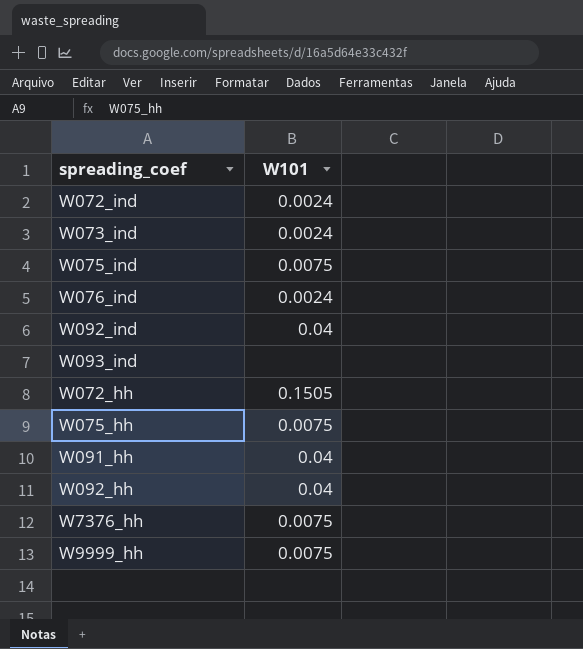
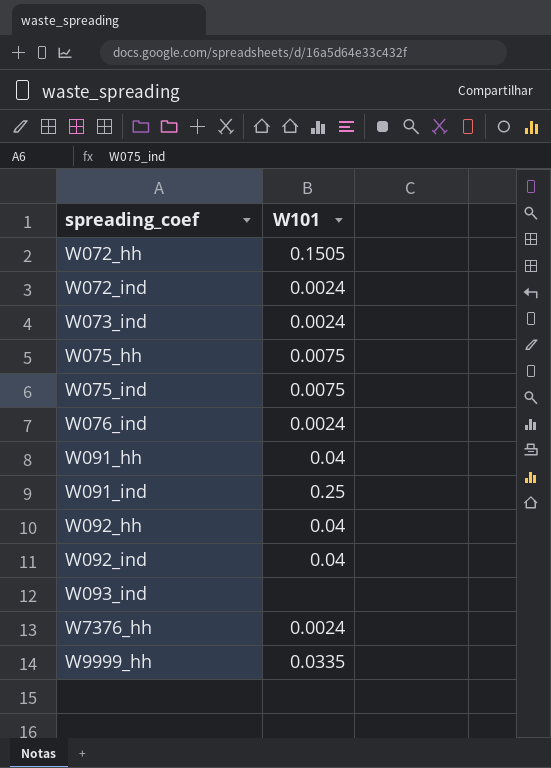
row order: none -> spreading_coef ascending
row W091_ind: none -> 0.25
W7376_hh | W101: 0.0075 -> 0.0024
W9999_hh | W101: 0.0075 -> 0.0335

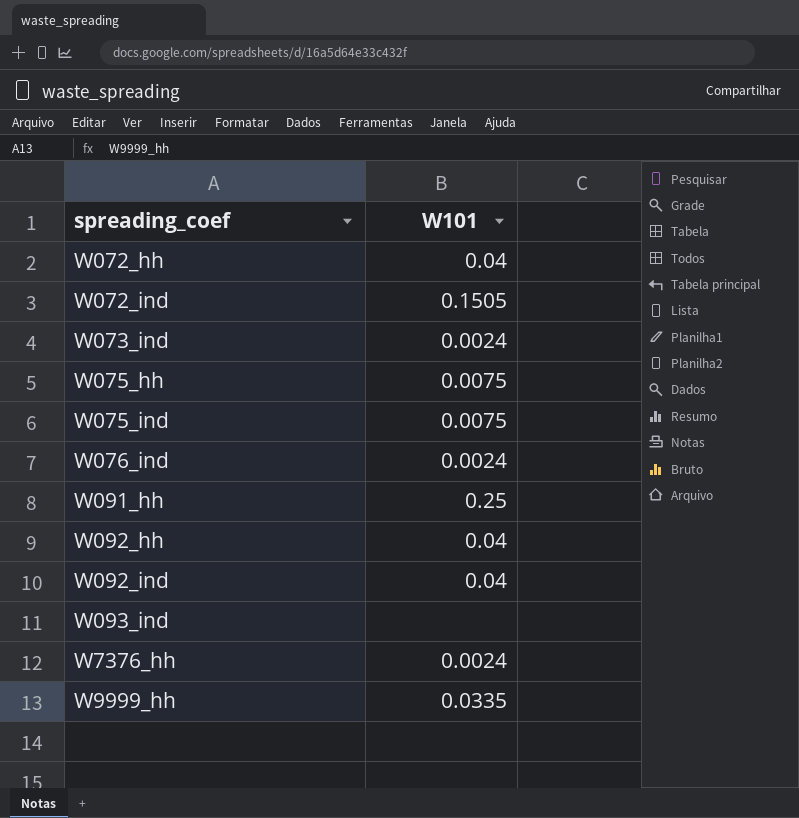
row W091_ind: 0.25 -> none
W072_hh | W101: 0.1505 -> 0.04
W072_ind | W101: 0.0024 -> 0.1505
W091_hh | W101: 0.04 -> 0.25

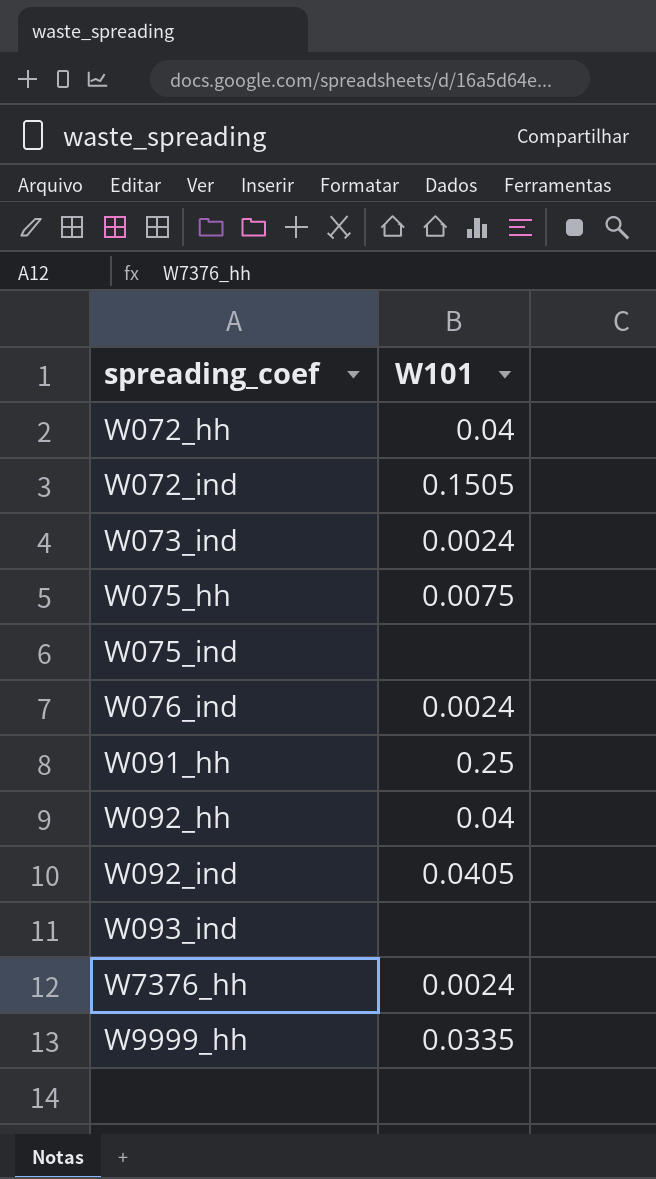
W075_ind | W101: 0.0075 -> none
W092_ind | W101: 0.04 -> 0.0405

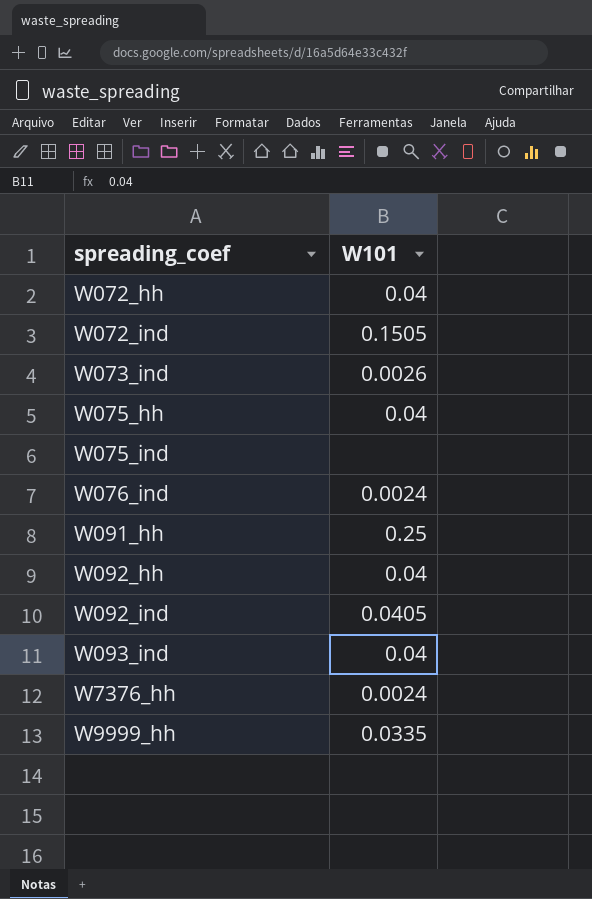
W073_ind | W101: 0.0024 -> 0.0026
W075_hh | W101: 0.0075 -> 0.04
W093_ind | W101: none -> 0.04

